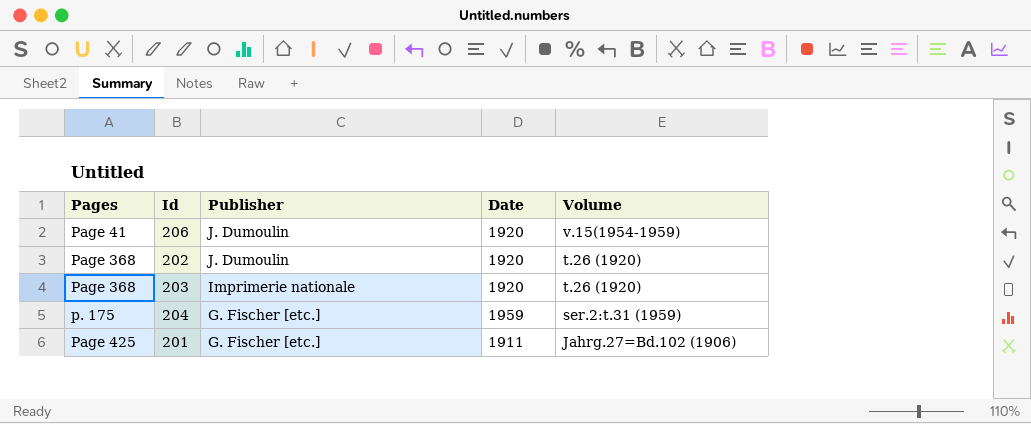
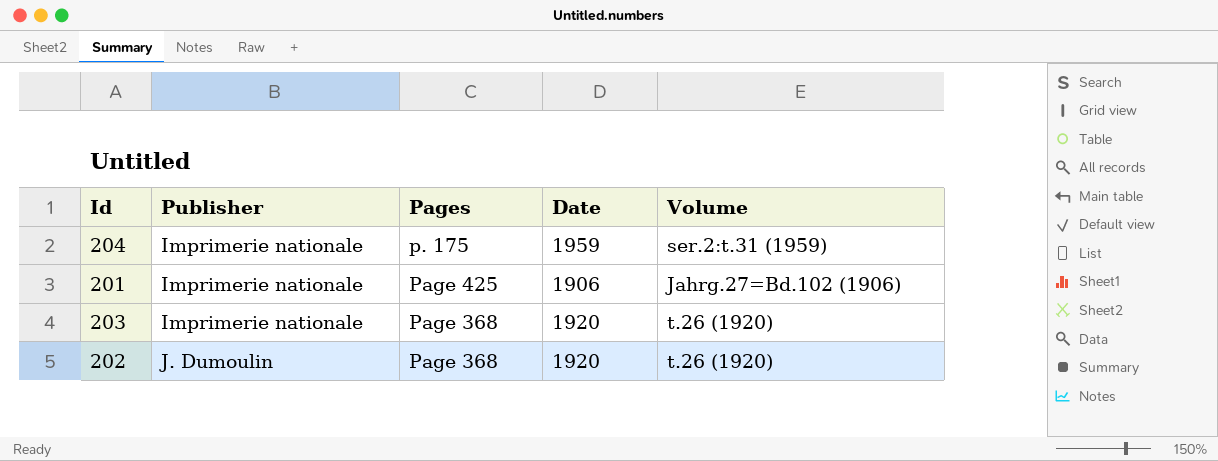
row order: Publisher descending -> Publisher ascending
column Pages | position: 1 -> 3
row 206: Page 41 | J. Dumoulin | 1920 | v.15(1954-1959) -> none
204 | Publisher: G. Fischer [etc.] -> Imprimerie nationale
201 | Publisher: G. Fischer [etc.] -> Imprimerie nationale
201 | Date: 1911 -> 1906

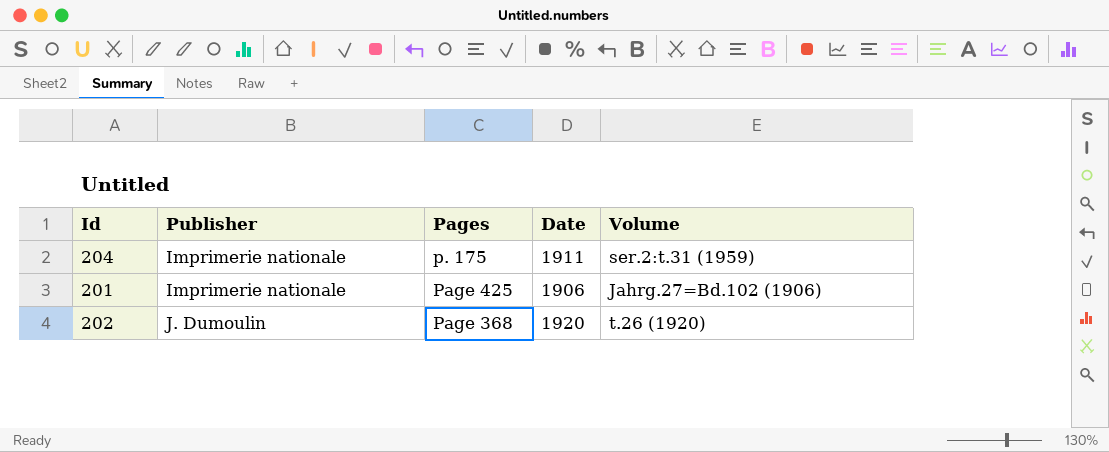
row 203: Imprimerie nationale | Page 368 | 1920 | t.26 (1920) -> none
204 | Date: 1959 -> 1911

